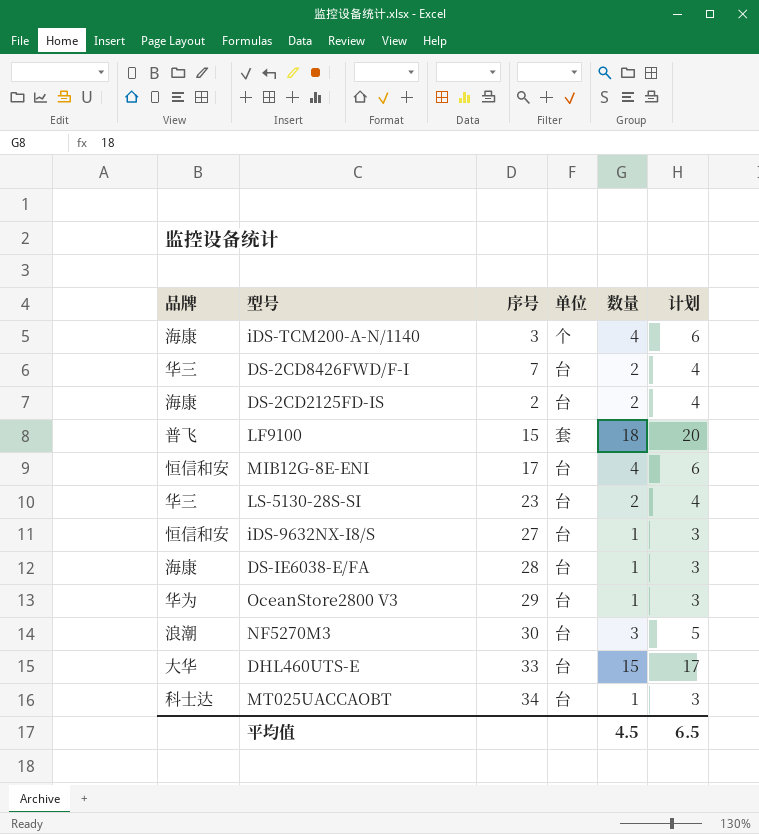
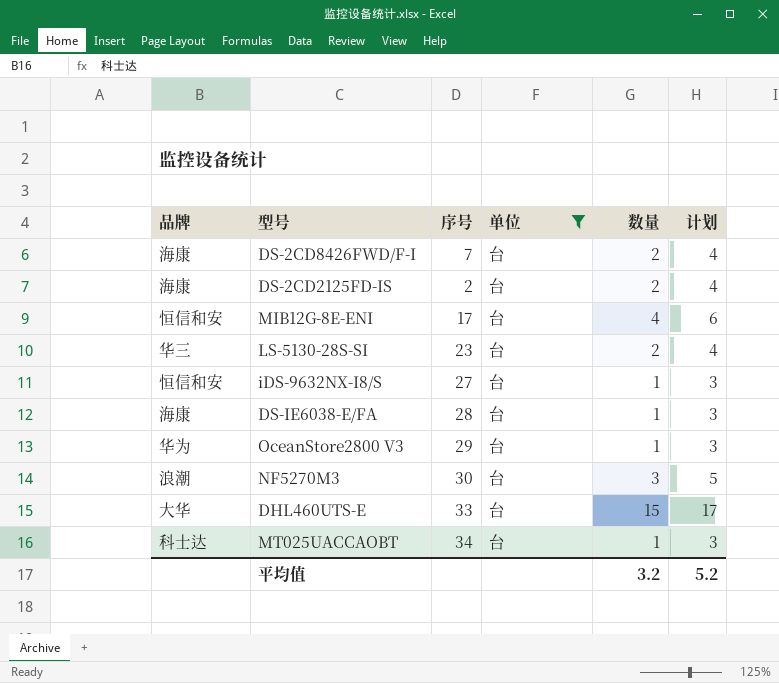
filter: none -> 单位 = 台
DS-2CD8426FWD/F-I | 品牌: 华三 -> 海康
平均值 | 数量: 4.5 -> 3.2
平均值 | 计划: 6.5 -> 5.2

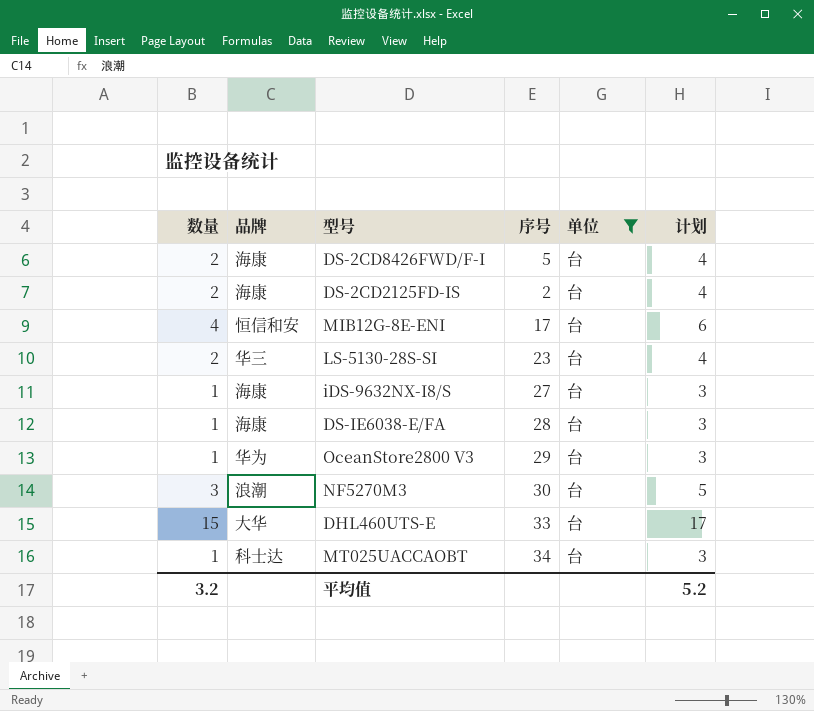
column 数量 | position: 5 -> 1
DS-2CD8426FWD/F-I | 序号: 7 -> 5
iDS-9632NX-I8/S | 品牌: 恒信和安 -> 海康

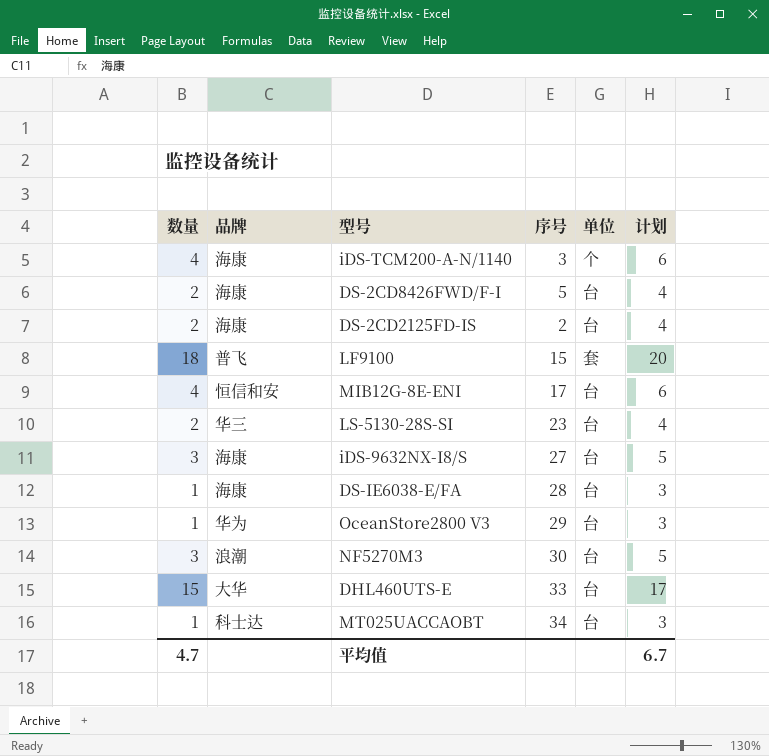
filter: 单位 = 台 -> none
iDS-9632NX-I8/S | 数量: 1 -> 3
iDS-9632NX-I8/S | 计划: 3 -> 5
平均值 | 数量: 3.2 -> 4.7
平均值 | 计划: 5.2 -> 6.7

